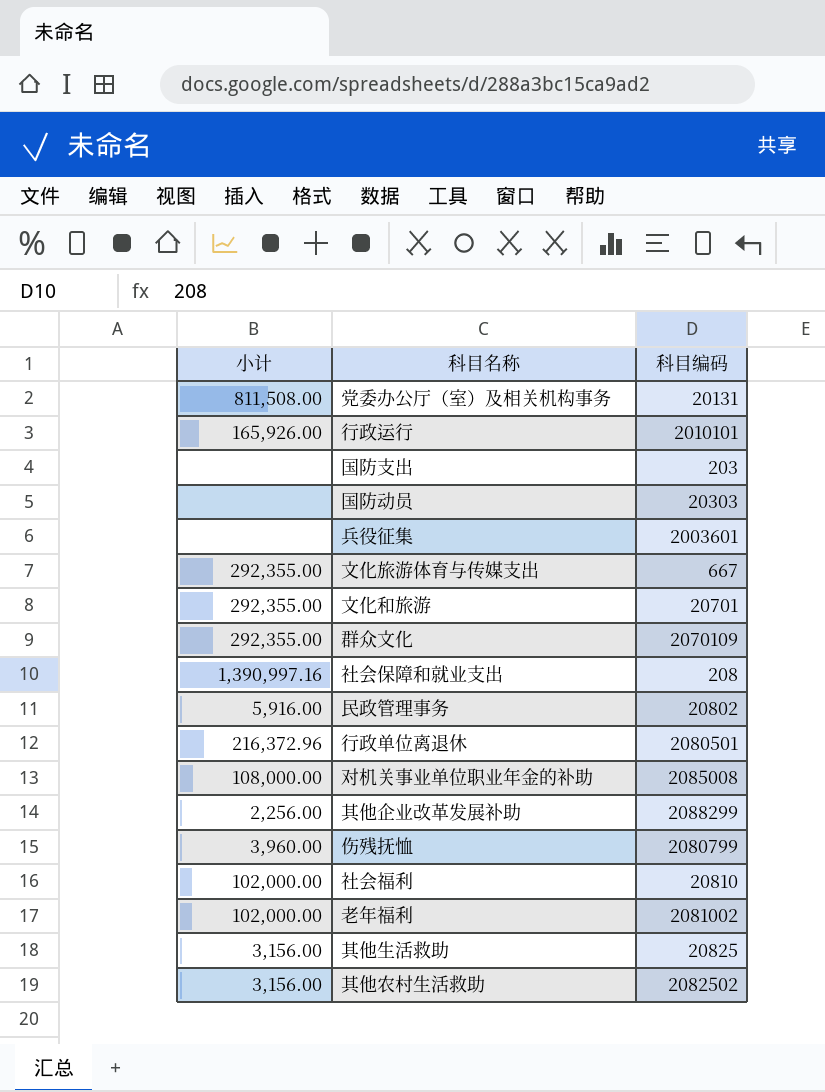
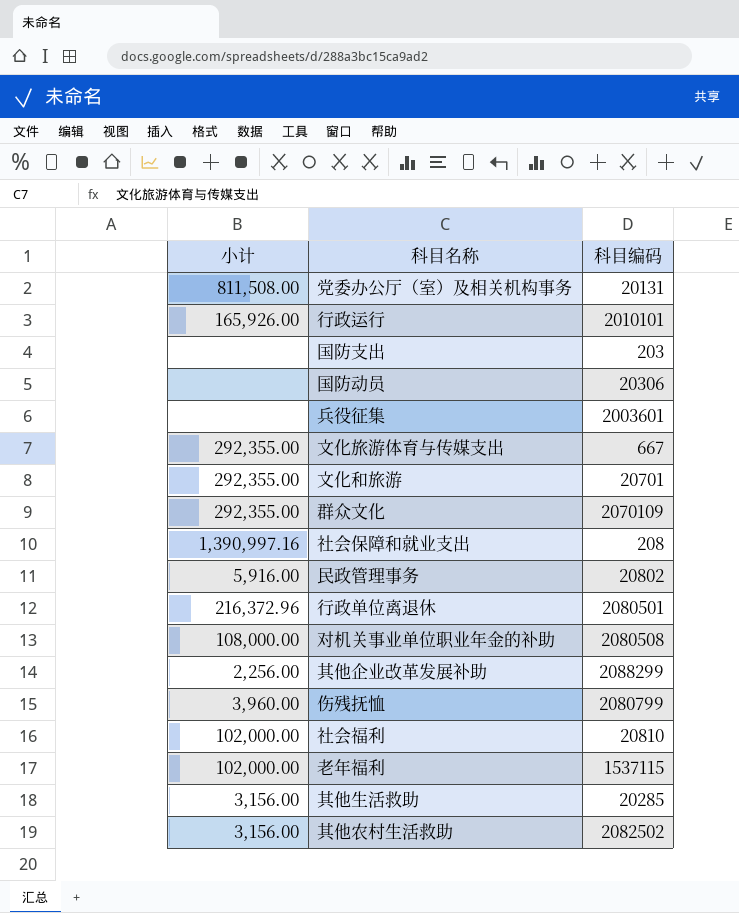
国防动员 | 科目编码: 20303 -> 20306
对机关事业单位职业年金的补助 | 科目编码: 2085008 -> 2080508
老年福利 | 科目编码: 2081002 -> 1537115
其他生活救助 | 科目编码: 20825 -> 20285

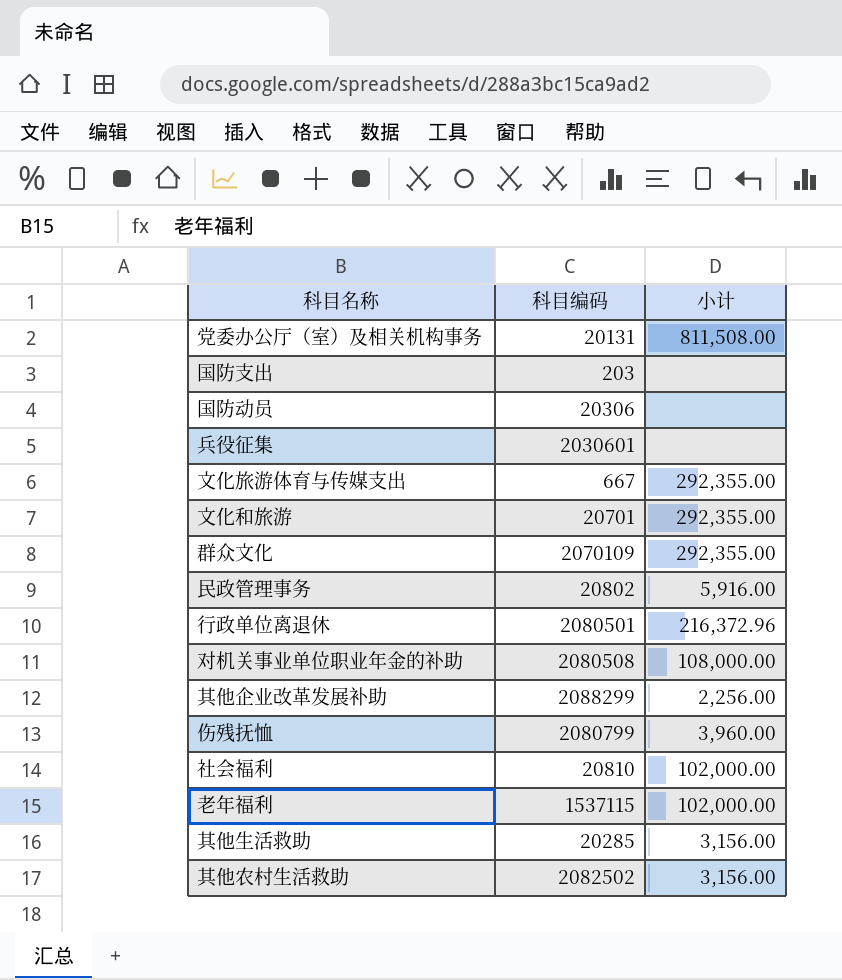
column 小计 | position: 1 -> 3
row 行政运行: 165,926.00 | 2010101 -> none
row 社会保障和就业支出: 1,390,997.16 | 208 -> none
兵役征集 | 科目编码: 2003601 -> 2030601

